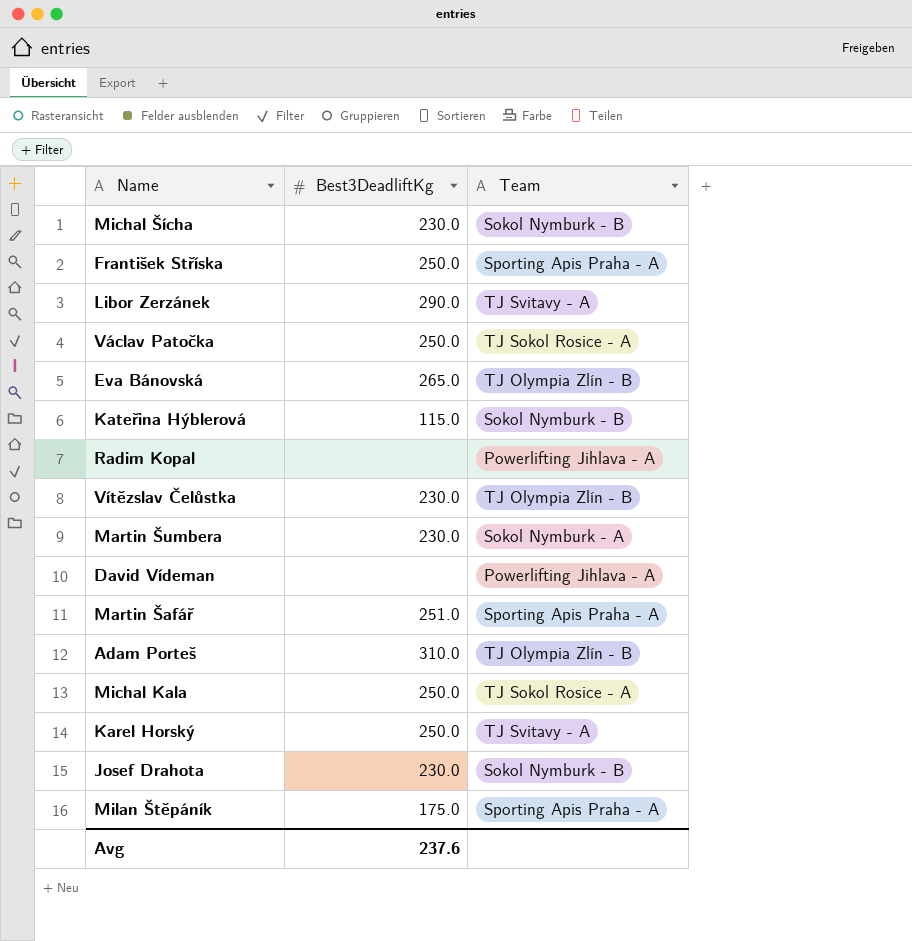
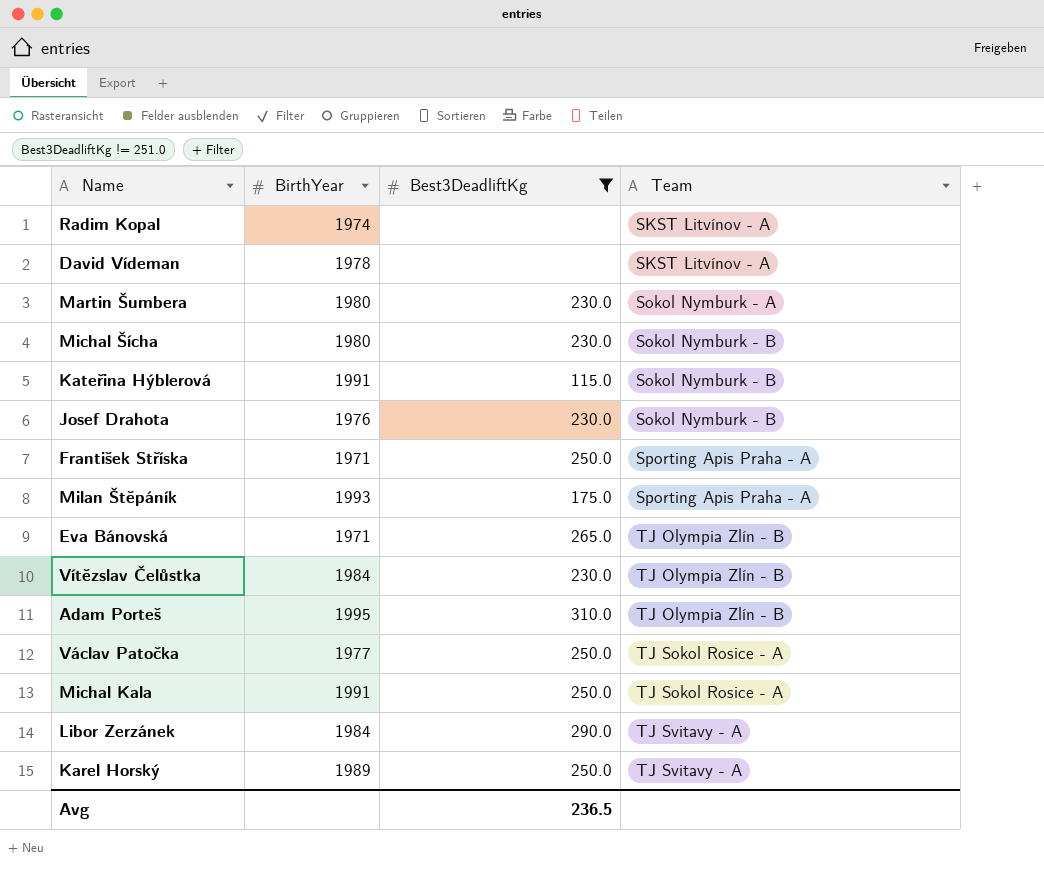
filter: none -> Best3DeadliftKg != 251.0
row order: none -> Team ascending
column BirthYear | position: none -> 2
Radim Kopal | Team: Powerlifting Jihlava - A -> SKST Litvínov - A
David Vídeman | Team: Powerlifting Jihlava - A -> SKST Litvínov - A
Avg | Best3DeadliftKg: 237.6 -> 236.5

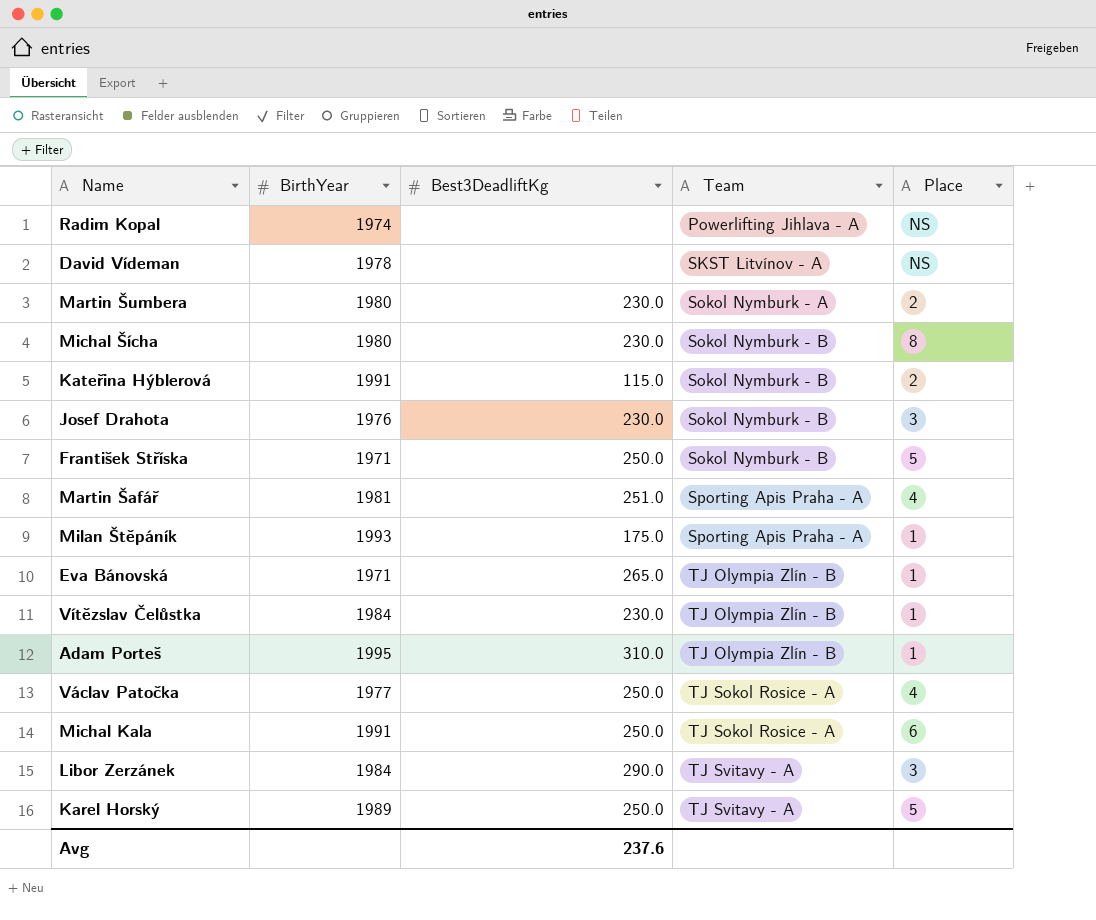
filter: Best3DeadliftKg != 251.0 -> none
column Place | position: none -> 5
Radim Kopal | Team: SKST Litvínov - A -> Powerlifting Jihlava - A
František Stříska | Team: Sporting Apis Praha - A -> Sokol Nymburk - B
Avg | Best3DeadliftKg: 236.5 -> 237.6

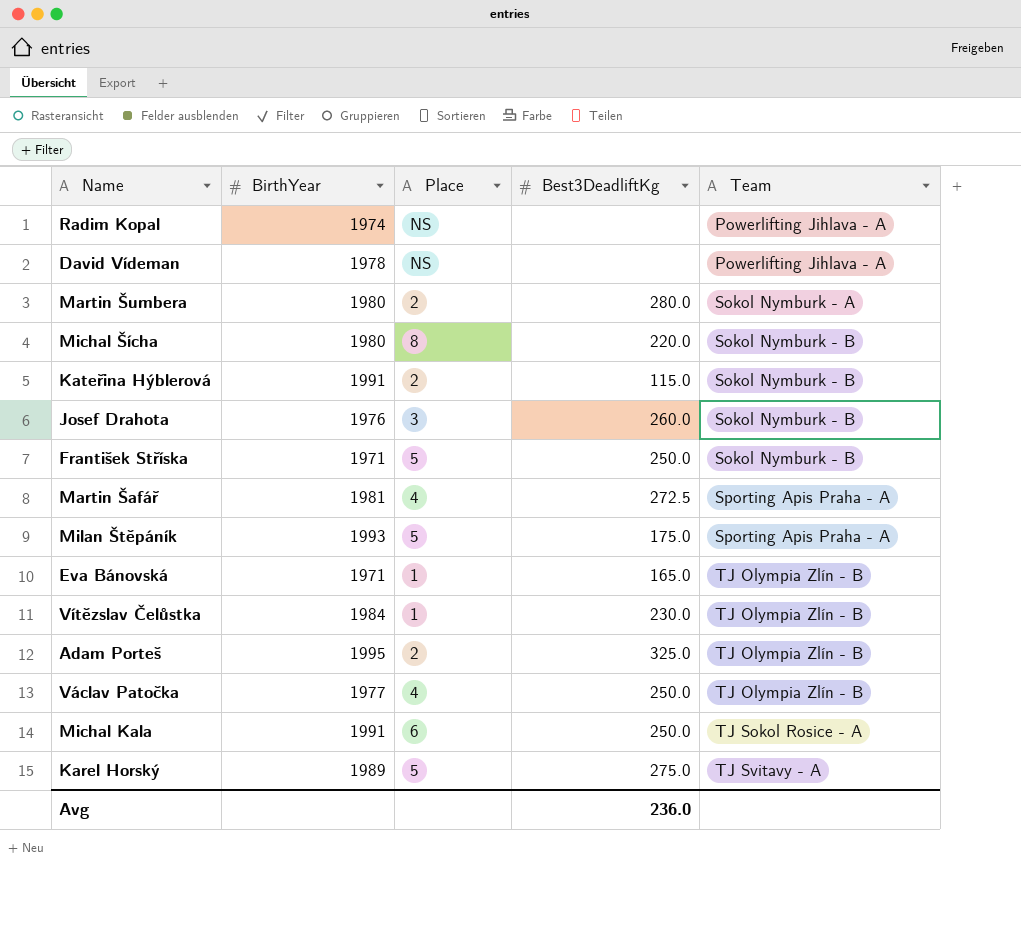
column Place | position: 5 -> 3
row Libor Zerzánek: 1984 | 290.0 | TJ Svitavy - A | 3 -> none
David Vídeman | Team: SKST Litvínov - A -> Powerlifting Jihlava - A
Martin Šumbera | Best3DeadliftKg: 230.0 -> 280.0
Michal Šícha | Best3DeadliftKg: 230.0 -> 220.0
Josef Drahota | Best3DeadliftKg: 230.0 -> 260.0
Martin Šafář | Best3DeadliftKg: 251.0 -> 272.5
Milan Štěpáník | Place: 1 -> 5
Eva Bánovská | Best3DeadliftKg: 265.0 -> 165.0
Adam Porteš | Place: 1 -> 2
Adam Porteš | Best3DeadliftKg: 310.0 -> 325.0
Václav Patočka | Team: TJ Sokol Rosice - A -> TJ Olympia Zlín - B
Karel Horský | Best3DeadliftKg: 250.0 -> 275.0
Avg | Best3DeadliftKg: 237.6 -> 236.0

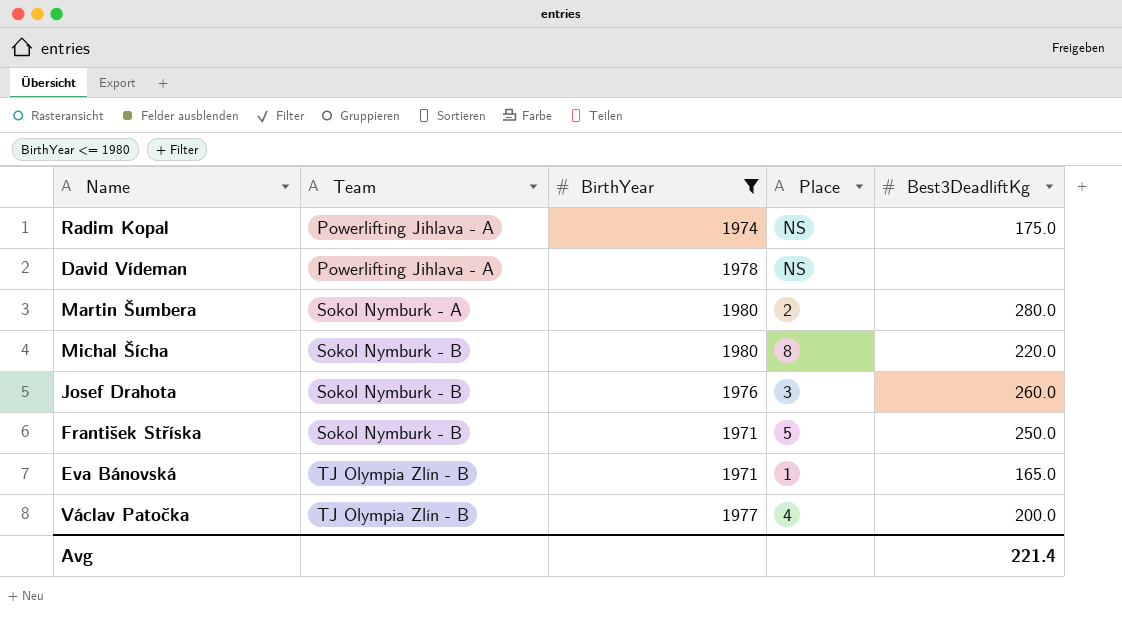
filter: none -> BirthYear <= 1980
column Team | position: 5 -> 2
Radim Kopal | Best3DeadliftKg: none -> 175.0
Václav Patočka | Best3DeadliftKg: 250.0 -> 200.0
Avg | Best3DeadliftKg: 236.0 -> 221.4

